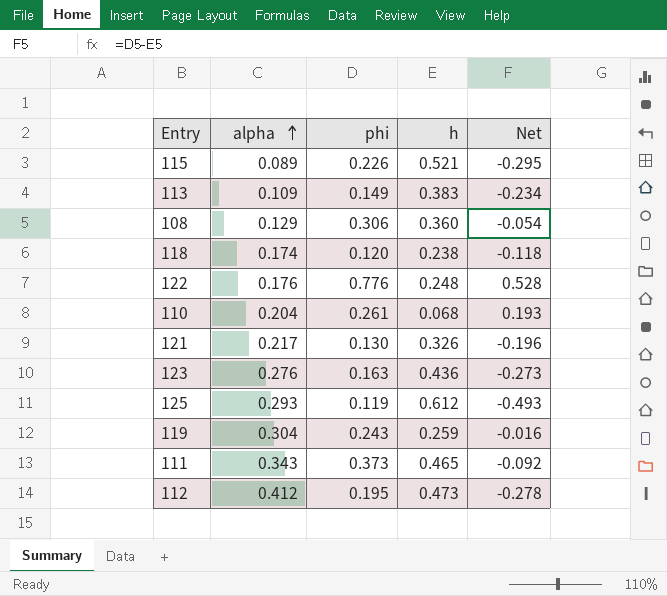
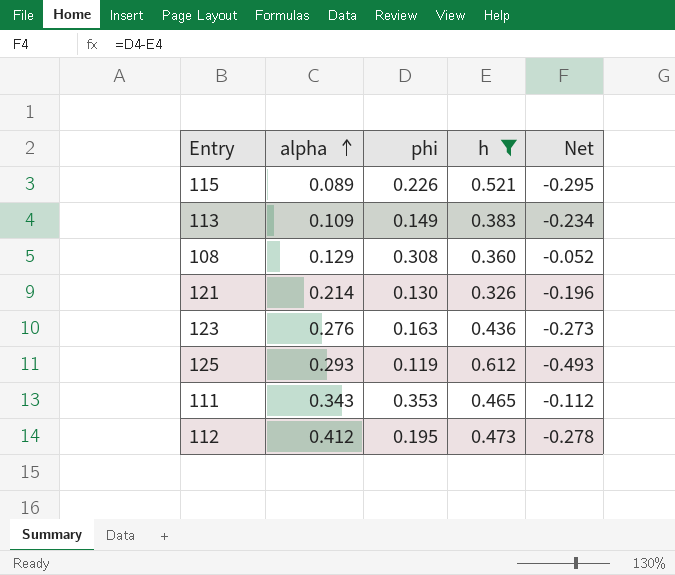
filter: none -> h >= 0.326
108 | phi: 0.306 -> 0.308
108 | Net: -0.054 -> -0.052
121 | alpha: 0.217 -> 0.214
111 | phi: 0.373 -> 0.353
111 | Net: -0.092 -> -0.112

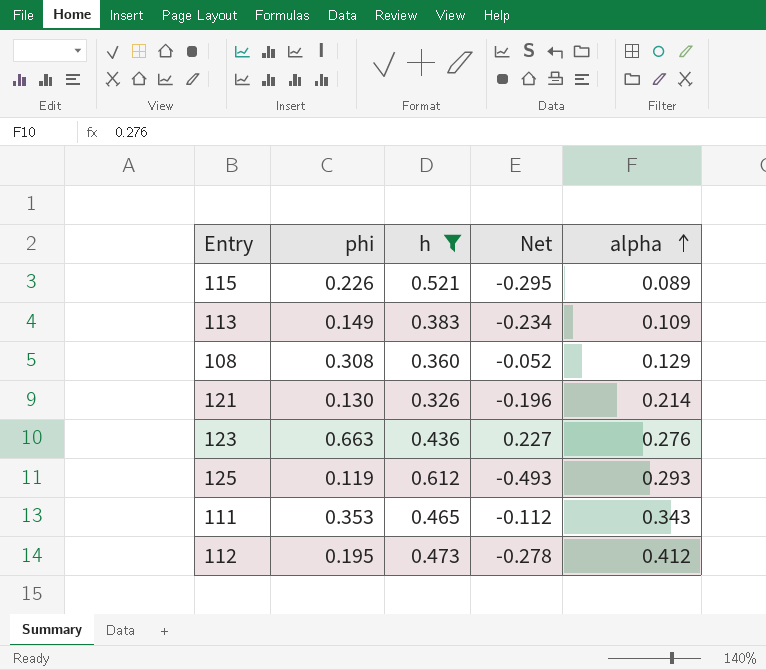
column alpha | position: 2 -> 5
123 | phi: 0.163 -> 0.663
123 | Net: -0.273 -> 0.227

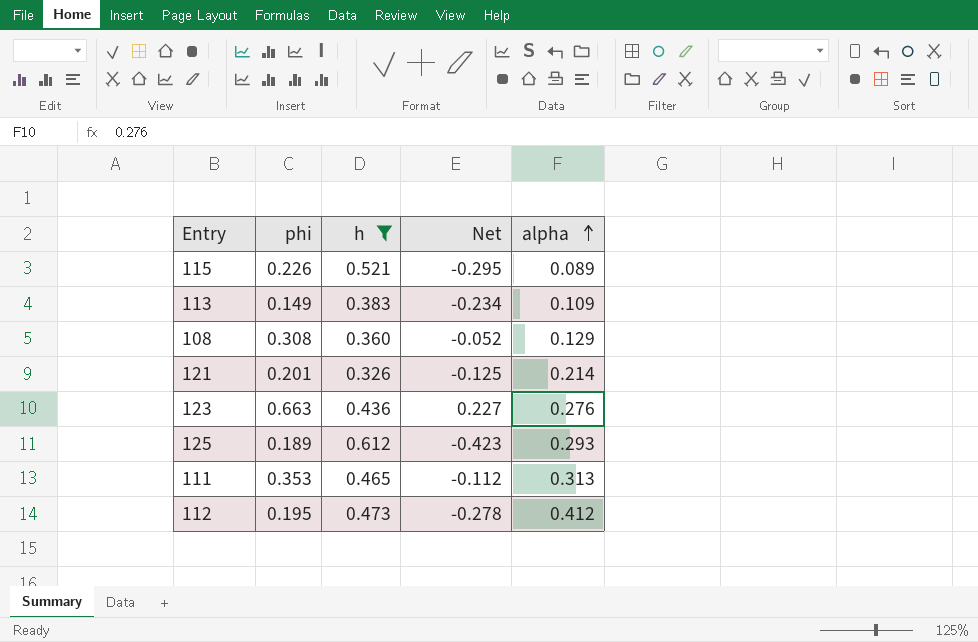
121 | phi: 0.130 -> 0.201
121 | Net: -0.196 -> -0.125
125 | phi: 0.119 -> 0.189
125 | Net: -0.493 -> -0.423
111 | alpha: 0.343 -> 0.313

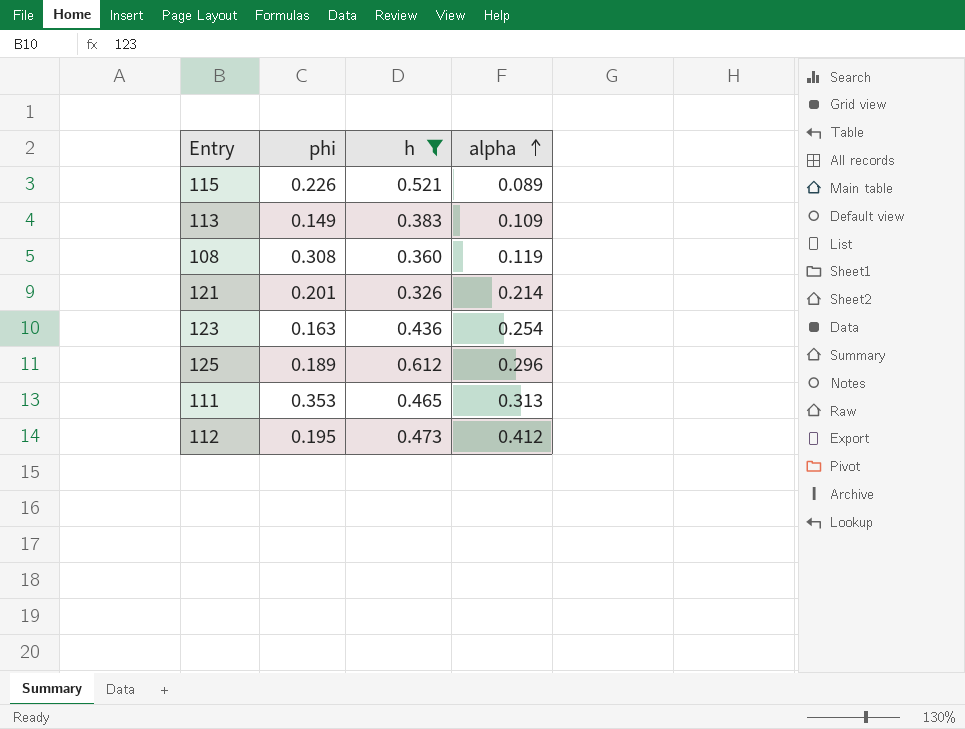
column Net | formula: [phi] - [h] -> none
108 | alpha: 0.129 -> 0.119
123 | phi: 0.663 -> 0.163
123 | alpha: 0.276 -> 0.254
125 | alpha: 0.293 -> 0.296

